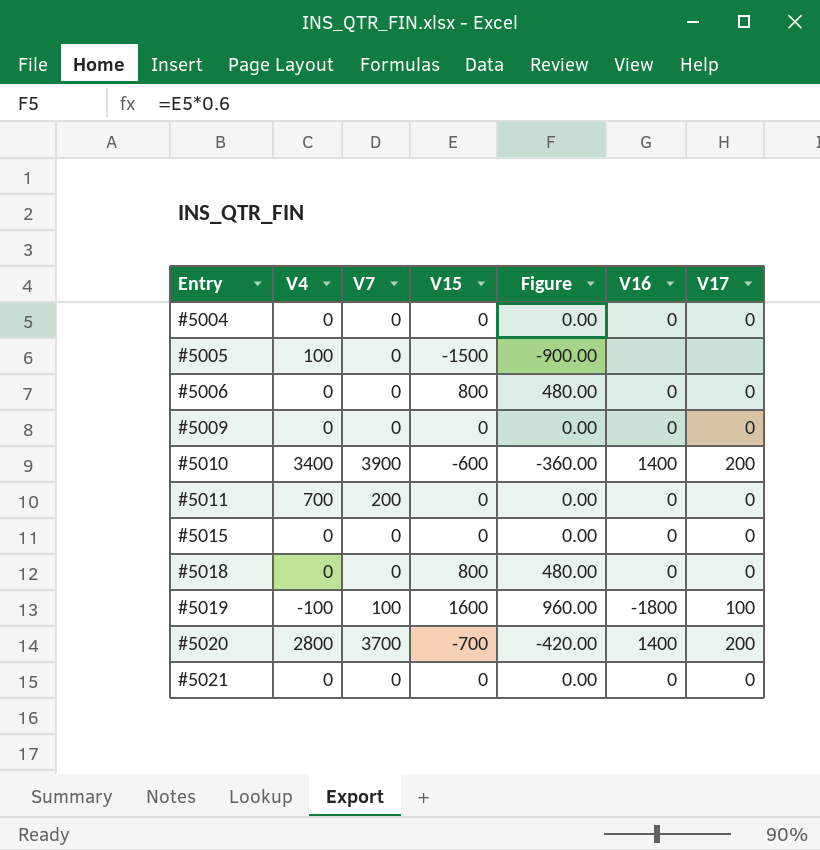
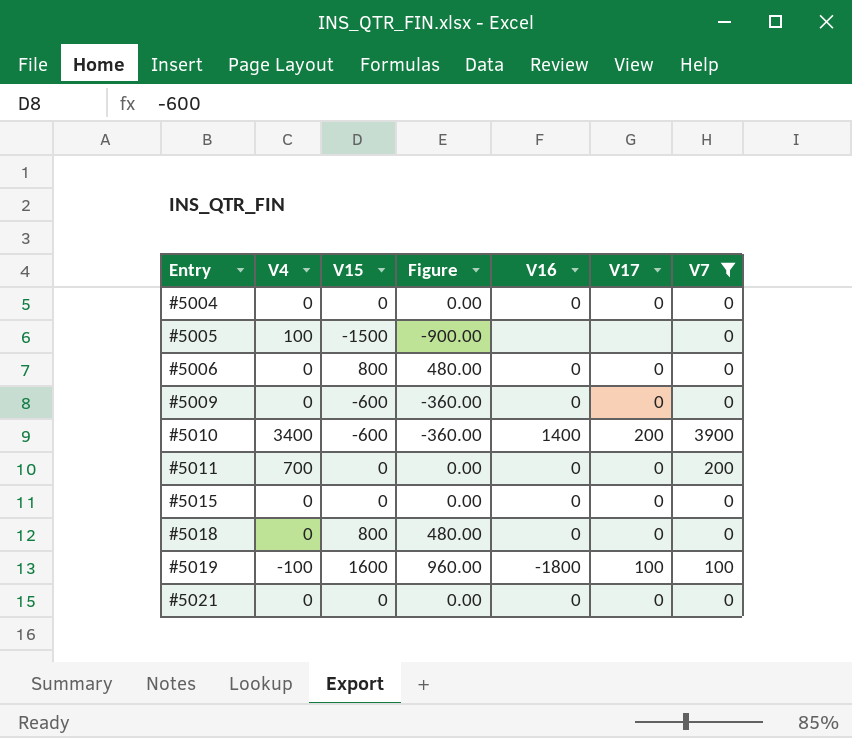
filter: none -> V7 != 3700
column V7 | position: 3 -> 7
#5009 | V15: 0 -> -600
#5009 | Figure: 0.00 -> -360.00

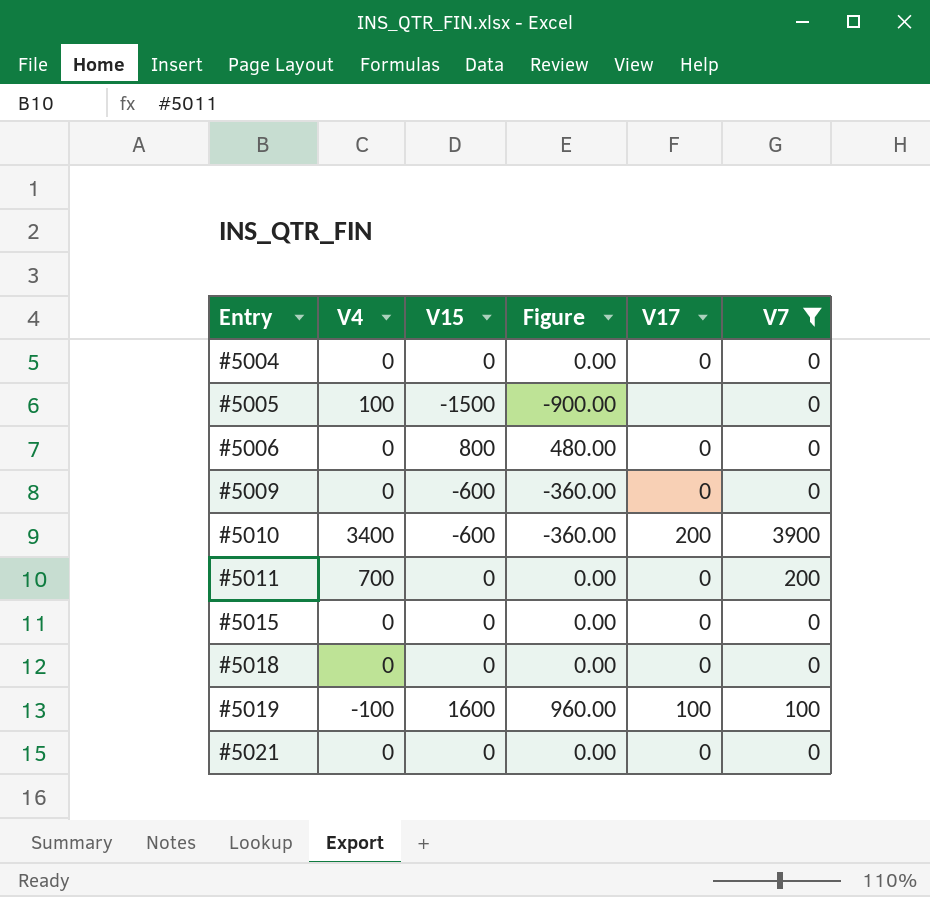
column V16 | position: 5 -> none
#5018 | V15: 800 -> 0
#5018 | Figure: 480.00 -> 0.00

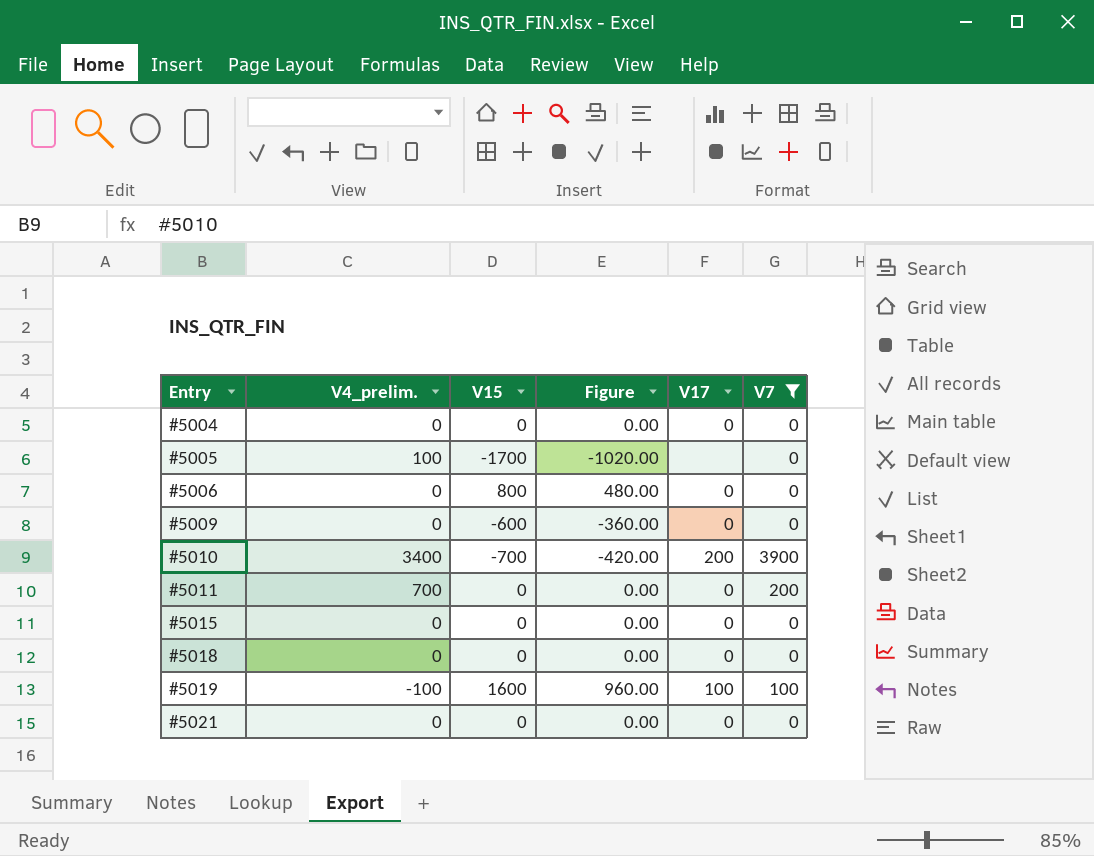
column name: V4 -> V4_prelim.
#5005 | V15: -1500 -> -1700
#5005 | Figure: -900.00 -> -1020.00
#5010 | V15: -600 -> -700
#5010 | Figure: -360.00 -> -420.00

